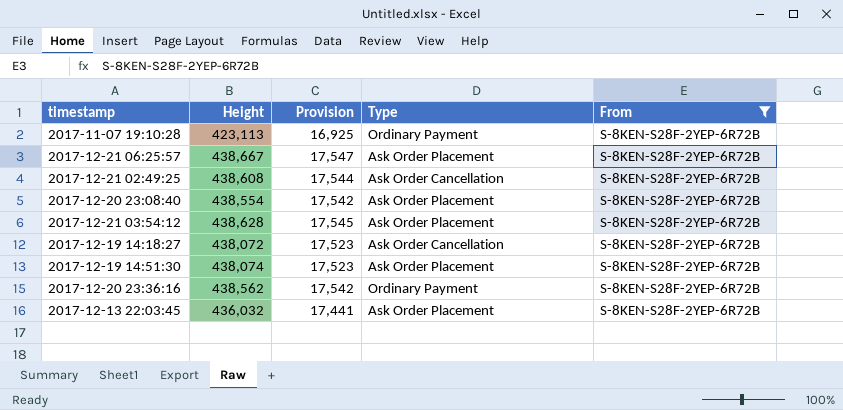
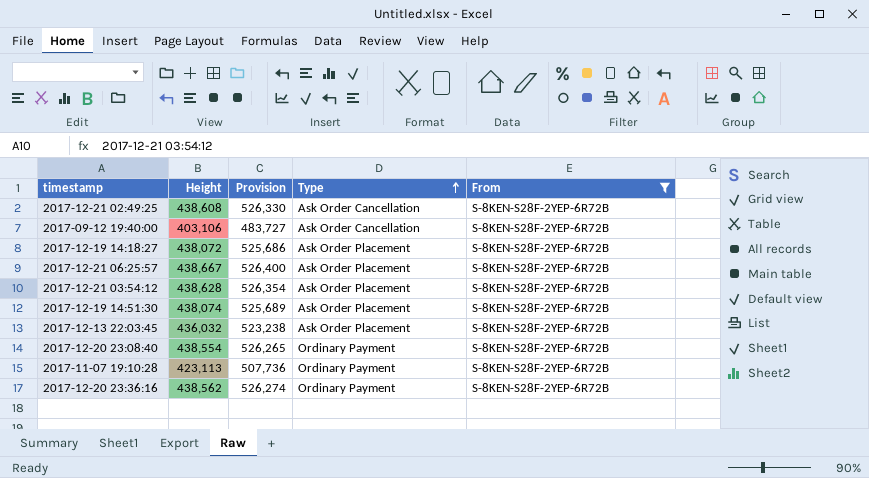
row order: none -> Type ascending
column Provision | formula: [Height] * 0.04 -> [Height] * 1.2
row 2017-09-12 19:40:00: none -> 403,106 | 483,727 | Ask Order Cancellation | S-8KEN-S28F-2YEP-6R72B
2017-12-19 14:18:27 | Type: Ask Order Cancellation -> Ask Order Placement
2017-12-20 23:08:40 | Type: Ask Order Placement -> Ordinary Payment

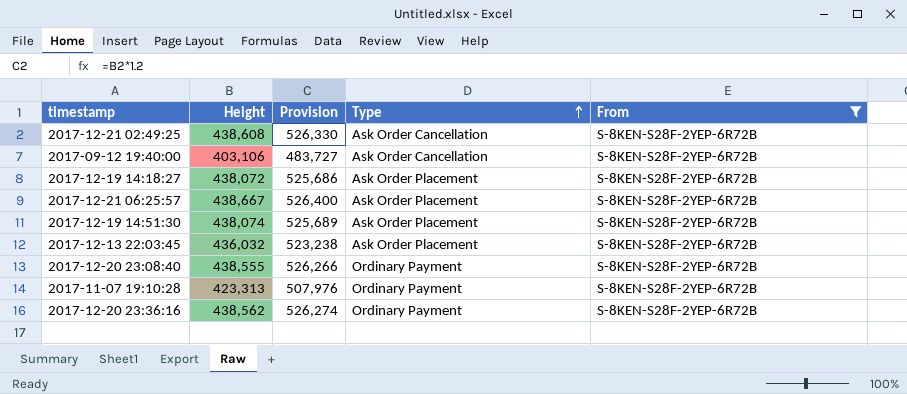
row 2017-12-21 03:54:12: 438,628 | 526,354 | Ask Order Placement | S-8KEN-S28F-2YEP-6R72B -> none
2017-12-20 23:08:40 | Height: 438,554 -> 438,555
2017-12-20 23:08:40 | Provision: 526,265 -> 526,266
2017-11-07 19:10:28 | Height: 423,113 -> 423,313
2017-11-07 19:10:28 | Provision: 507,736 -> 507,976

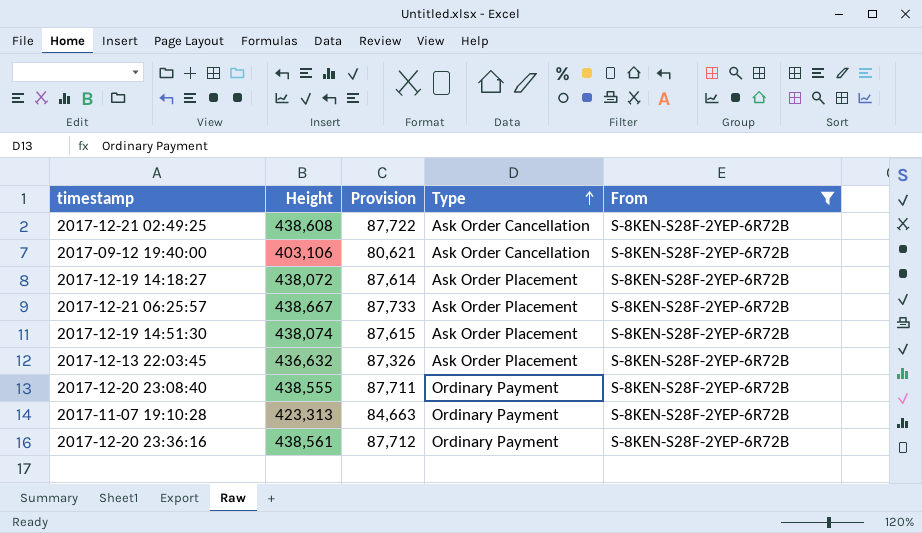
column Provision | formula: [Height] * 1.2 -> [Height] * 0.2
2017-12-13 22:03:45 | Height: 436,032 -> 436,632
2017-12-20 23:36:16 | Height: 438,562 -> 438,561

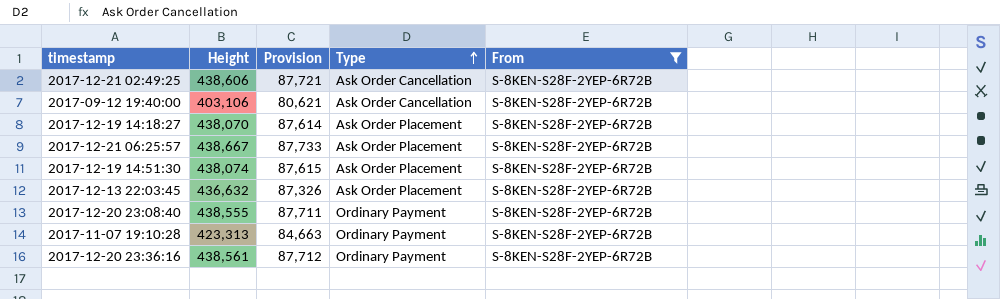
2017-12-21 02:49:25 | Height: 438,608 -> 438,606
2017-12-21 02:49:25 | Provision: 87,722 -> 87,721
2017-12-19 14:18:27 | Height: 438,072 -> 438,070

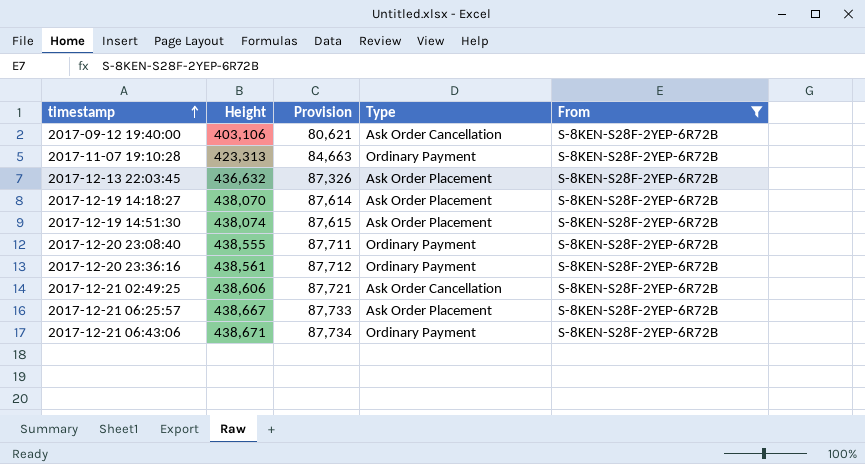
row order: Type ascending -> timestamp ascending
row 2017-12-21 06:43:06: none -> 438,671 | 87,734 | Ordinary Payment | S-8KEN-S28F-2YEP-6R72B

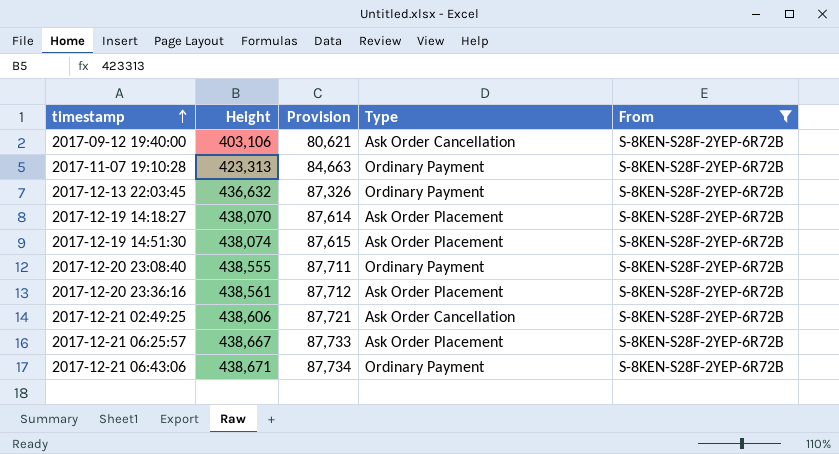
2017-12-13 22:03:45 | Type: Ask Order Placement -> Ordinary Payment
2017-12-20 23:36:16 | Type: Ordinary Payment -> Ask Order Placement

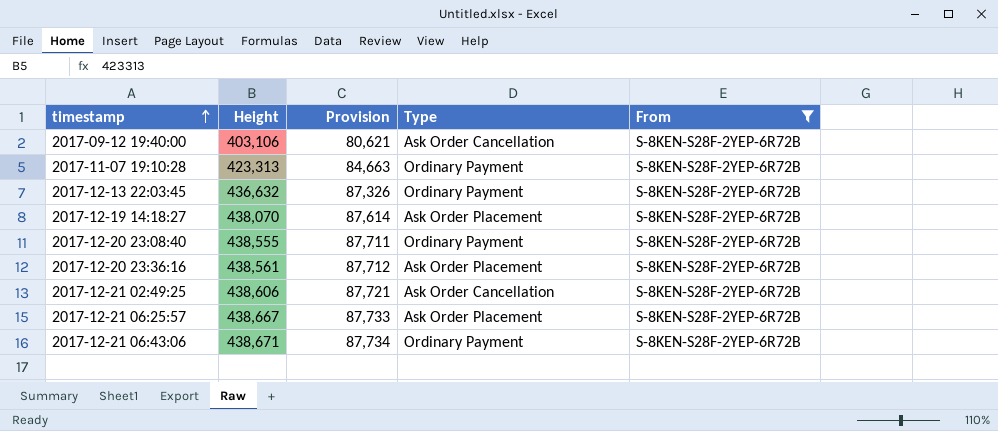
row 2017-12-19 14:51:30: 438,074 | 87,615 | Ask Order Placement | S-8KEN-S28F-2YEP-6R72B -> none

